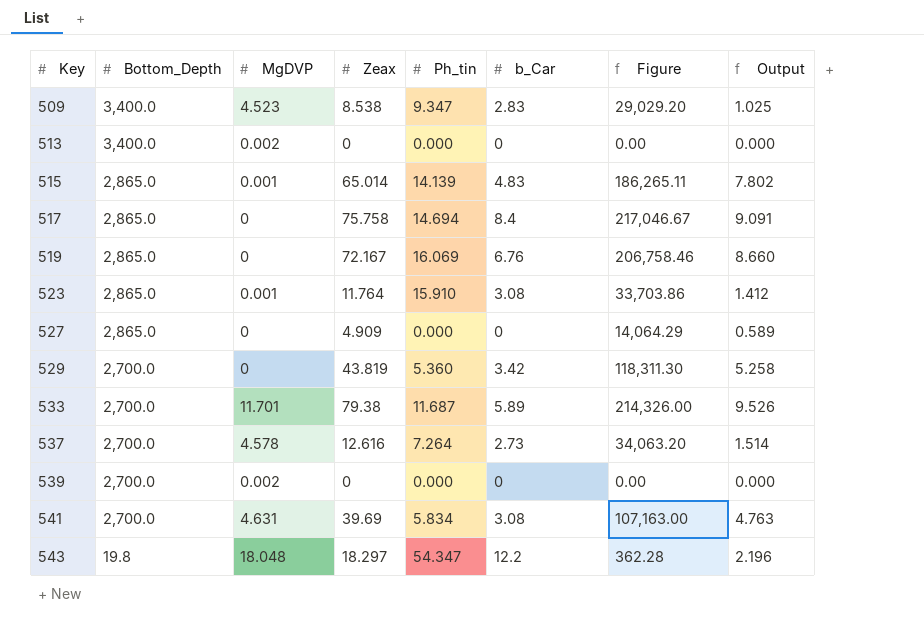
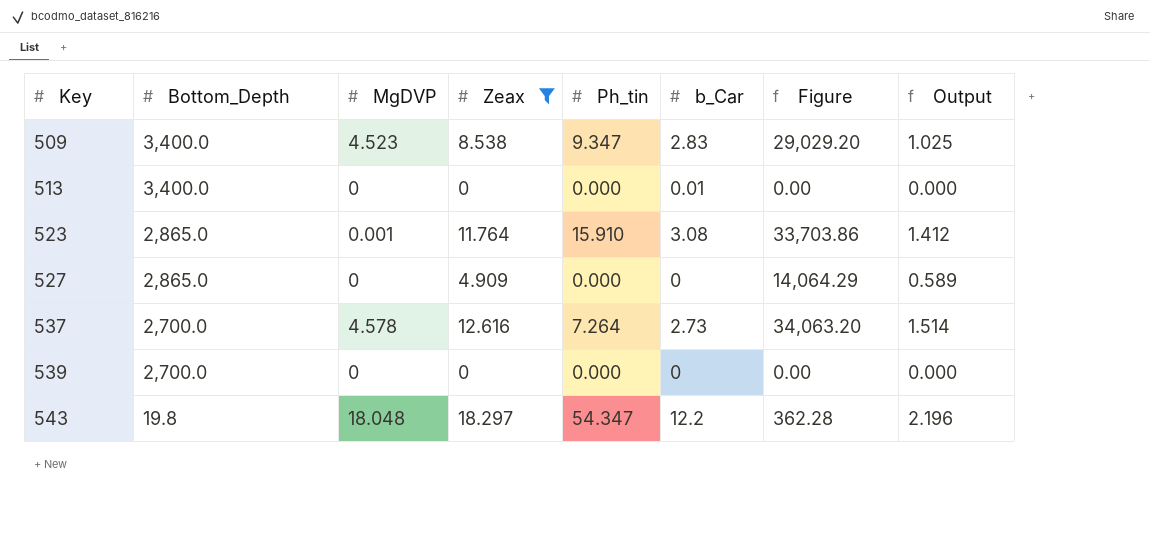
filter: none -> Zeax <= 18.297
513 | MgDVP: 0.002 -> 0
513 | b_Car: 0 -> 0.01
539 | MgDVP: 0.002 -> 0

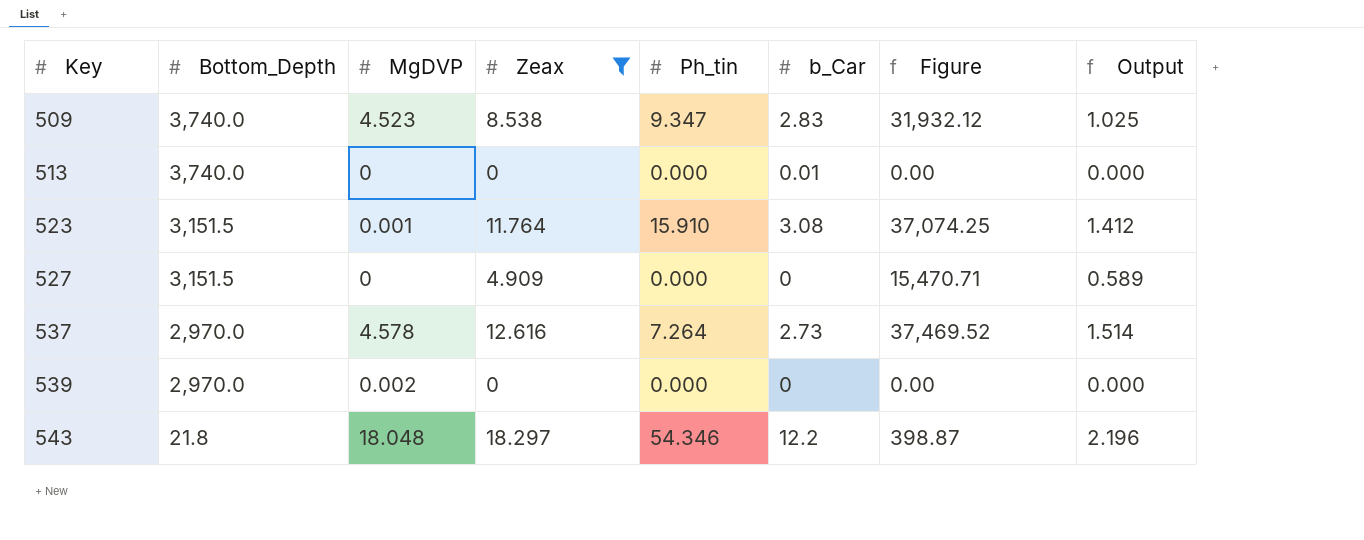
509 | Bottom_Depth: 3,400.0 -> 3,740.0
509 | Figure: 29,029.20 -> 31,932.12
513 | Bottom_Depth: 3,400.0 -> 3,740.0
523 | Bottom_Depth: 2,865.0 -> 3,151.5
523 | Figure: 33,703.86 -> 37,074.25
527 | Bottom_Depth: 2,865.0 -> 3,151.5
527 | Figure: 14,064.29 -> 15,470.71
537 | Bottom_Depth: 2,700.0 -> 2,970.0
537 | Figure: 34,063.20 -> 37,469.52
539 | Bottom_Depth: 2,700.0 -> 2,970.0
539 | MgDVP: 0 -> 0.002
543 | Bottom_Depth: 19.8 -> 21.8
543 | Ph_tin: 54.347 -> 54.346
543 | Figure: 362.28 -> 398.87

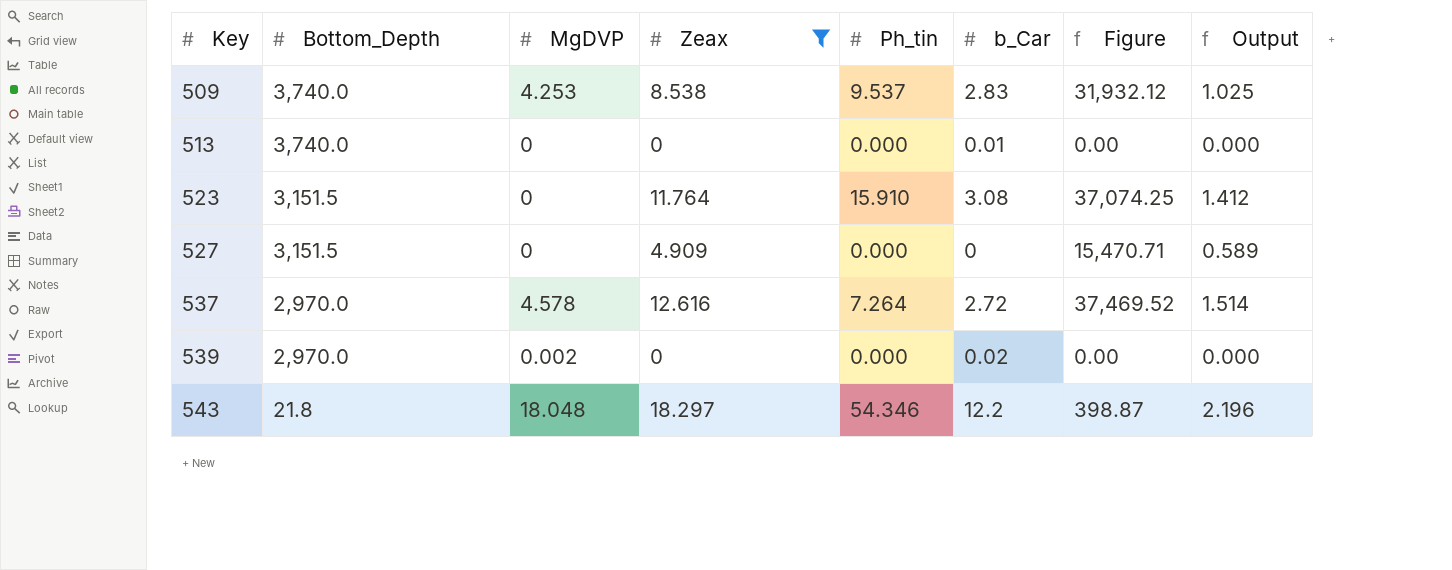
509 | MgDVP: 4.523 -> 4.253
509 | Ph_tin: 9.347 -> 9.537
523 | MgDVP: 0.001 -> 0
537 | b_Car: 2.73 -> 2.72
539 | b_Car: 0 -> 0.02

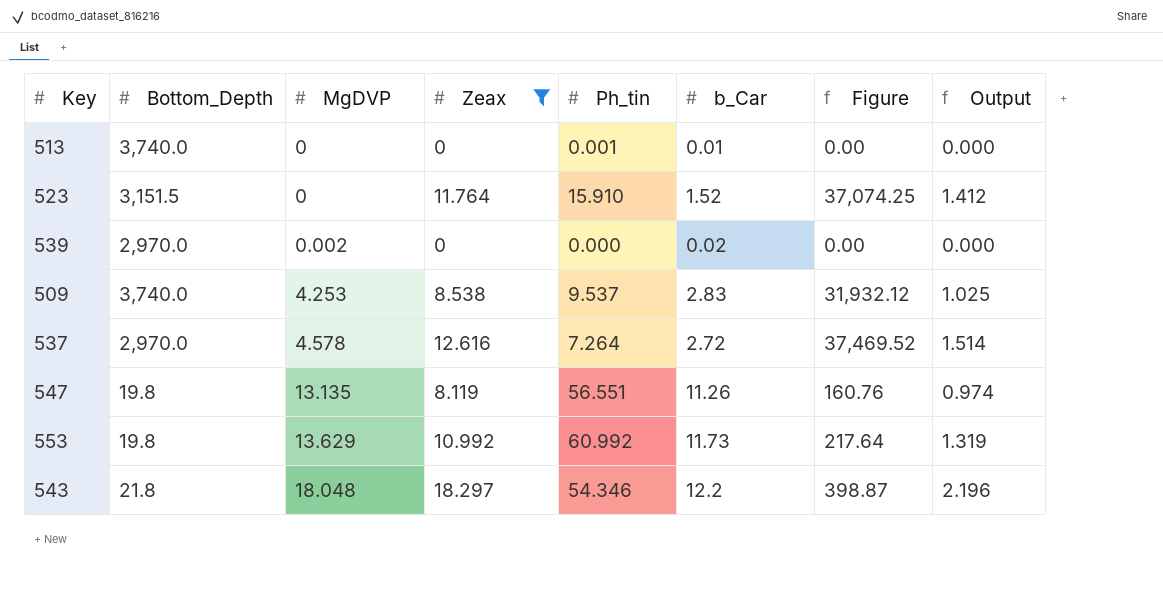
row order: Key ascending -> MgDVP ascending
row 527: 3,151.5 | 0 | 4.909 | 0.000 | 0 | 15,470.71 | 0.589 -> none
513 | Ph_tin: 0.000 -> 0.001
523 | b_Car: 3.08 -> 1.52
row 547: none -> 19.8 | 13.135 | 8.119 | 56.551 | 11.26 | 160.76 | 0.974
row 553: none -> 19.8 | 13.629 | 10.992 | 60.992 | 11.73 | 217.64 | 1.319

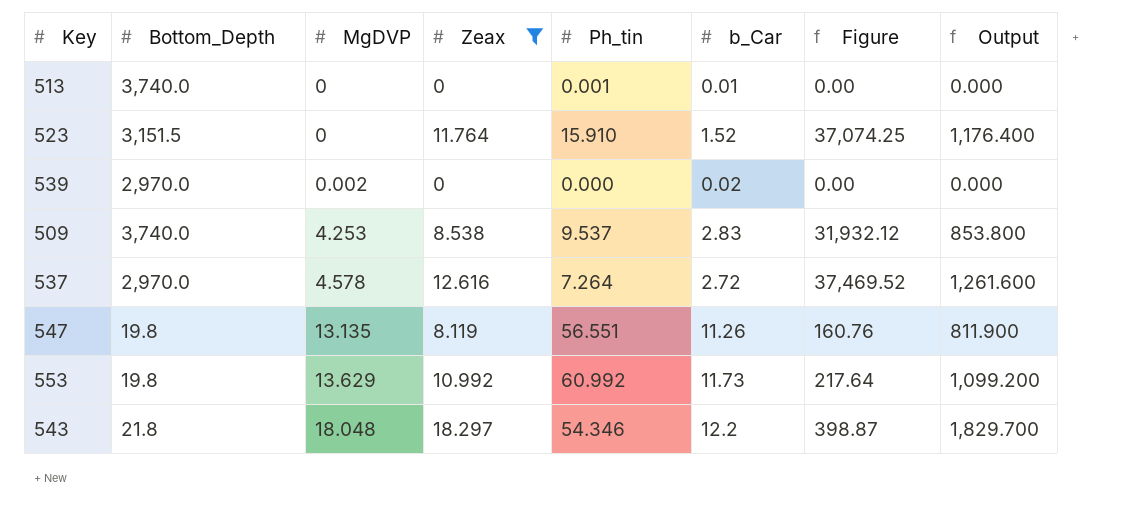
column Output | formula: [Zeax] * 0.12 -> [Zeax] * 100

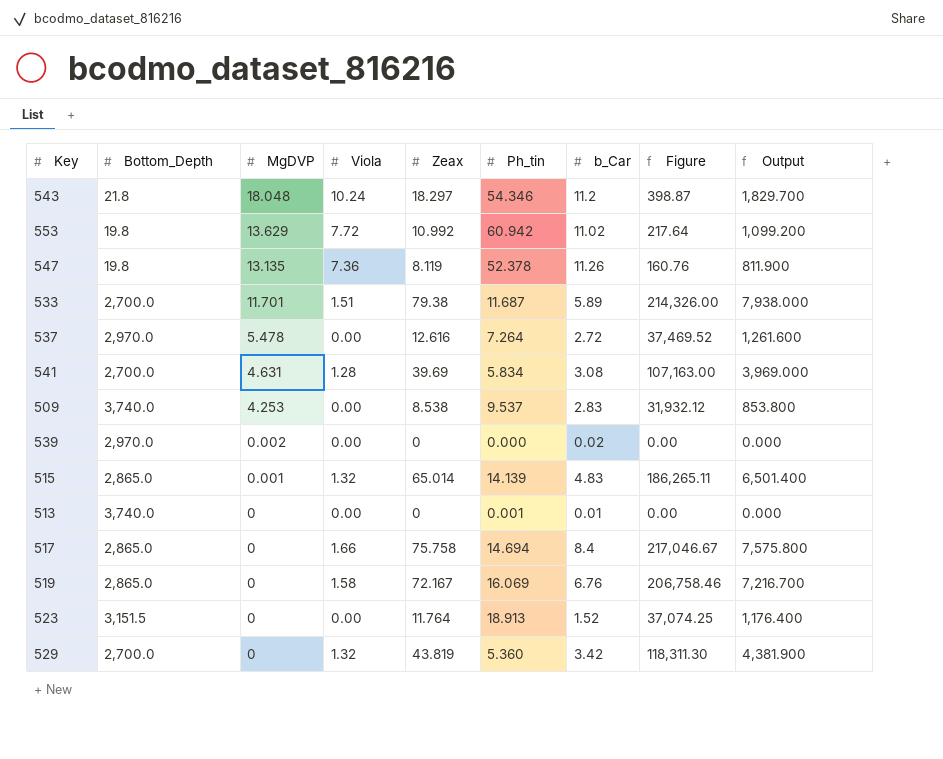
filter: Zeax <= 18.297 -> none
row order: MgDVP ascending -> MgDVP descending
column Viola | position: none -> 4
543 | b_Car: 12.2 -> 11.2
553 | Ph_tin: 60.992 -> 60.942
553 | b_Car: 11.73 -> 11.02
547 | Ph_tin: 56.551 -> 52.378
537 | MgDVP: 4.578 -> 5.478
523 | Ph_tin: 15.910 -> 18.913

